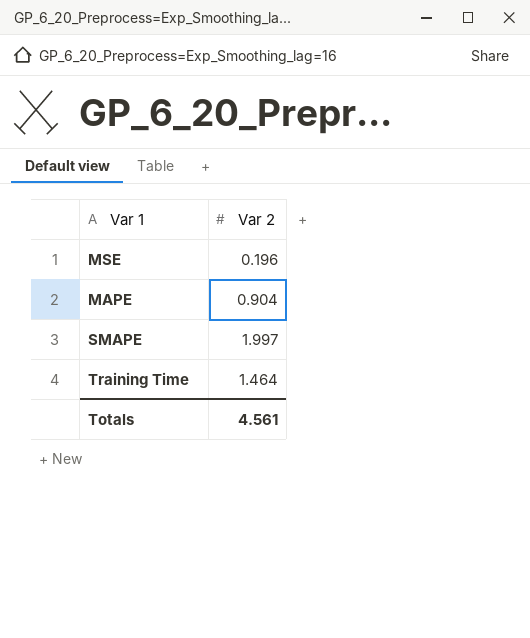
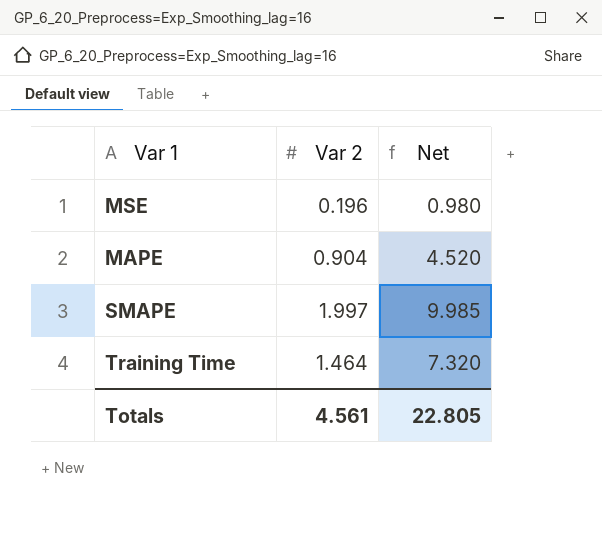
column Net | formula: none -> [Var 2] * 5

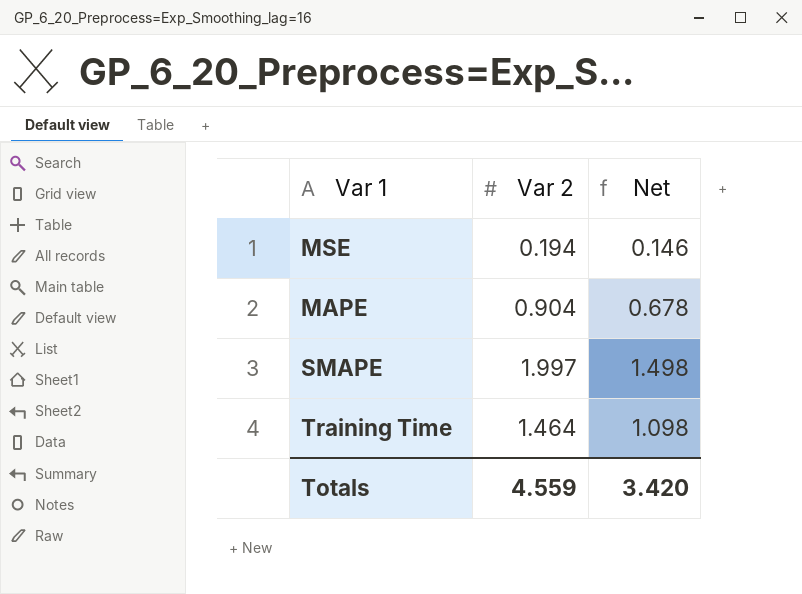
column Net | formula: [Var 2] * 5 -> [Var 2] * 0.75
MSE | Var 2: 0.196 -> 0.194
Totals | Var 2: 4.561 -> 4.559
Totals | Net: 22.805 -> 3.420

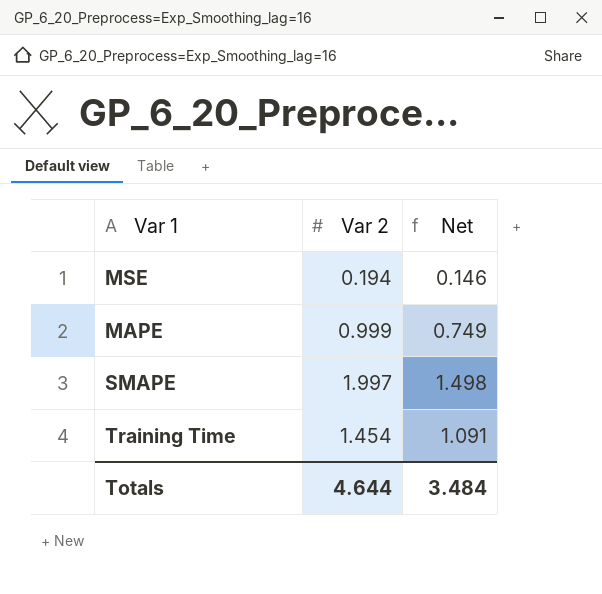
MAPE | Var 2: 0.904 -> 0.999
MAPE | Net: 0.678 -> 0.749
Training Time | Var 2: 1.464 -> 1.454
Training Time | Net: 1.098 -> 1.091
Totals | Var 2: 4.559 -> 4.644
Totals | Net: 3.420 -> 3.484

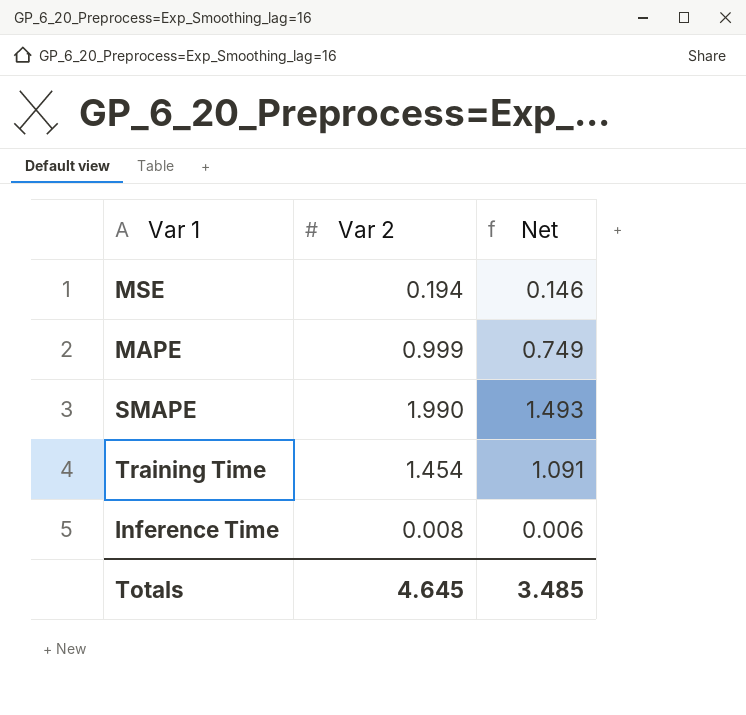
SMAPE | Var 2: 1.997 -> 1.990
SMAPE | Net: 1.498 -> 1.493
row Inference Time: none -> 0.008 | 0.006
Totals | Var 2: 4.644 -> 4.645
Totals | Net: 3.484 -> 3.485

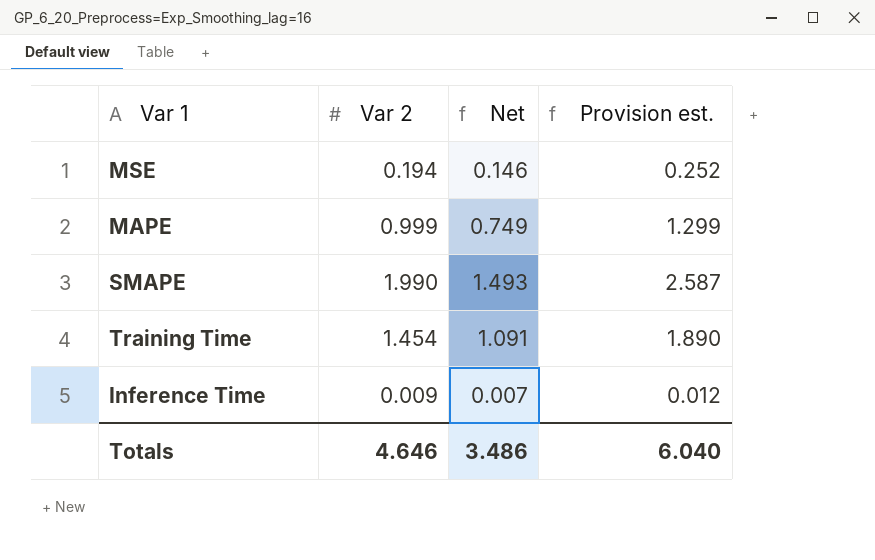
column Provision est. | formula: none -> [Var 2] * 1.3
Inference Time | Var 2: 0.008 -> 0.009
Inference Time | Net: 0.006 -> 0.007
Totals | Var 2: 4.645 -> 4.646
Totals | Net: 3.485 -> 3.486

